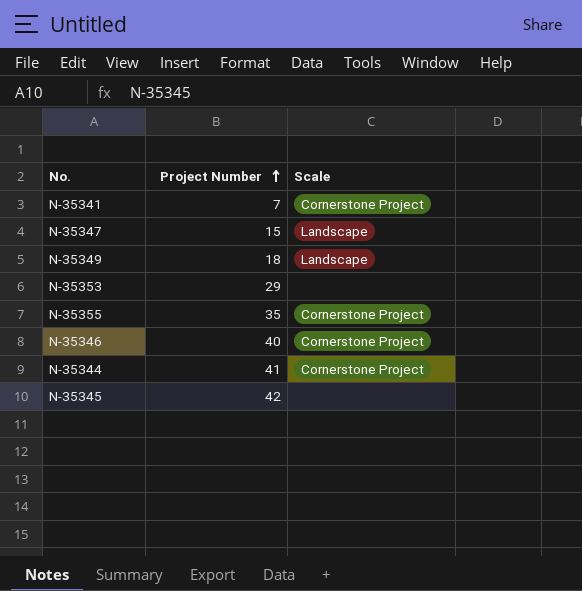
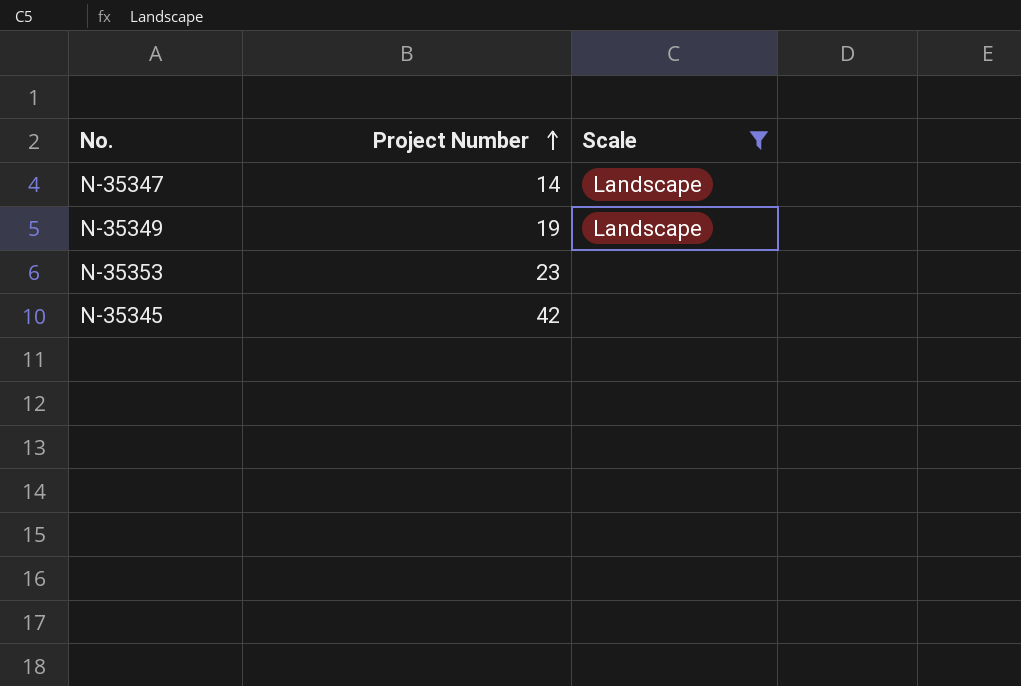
filter: none -> Scale != Cornerstone Project
N-35347 | Project Number: 15 -> 14
N-35349 | Project Number: 18 -> 19
N-35353 | Project Number: 29 -> 23

